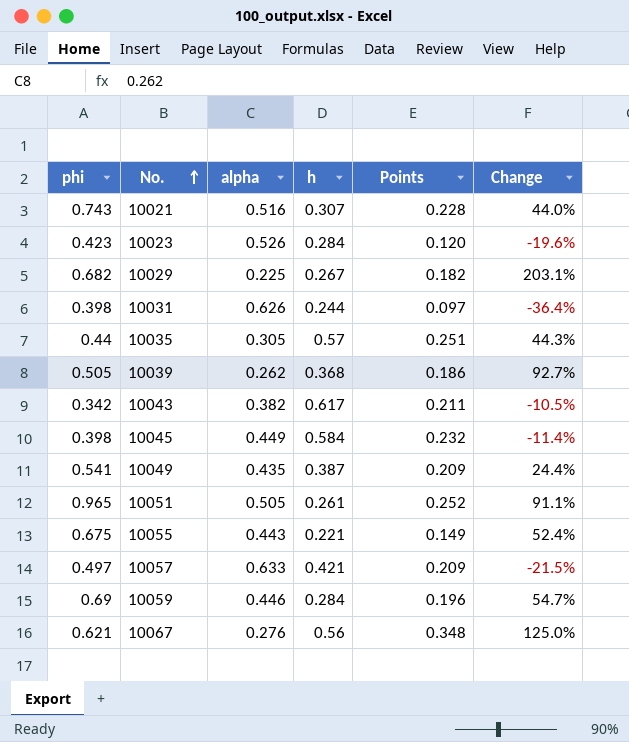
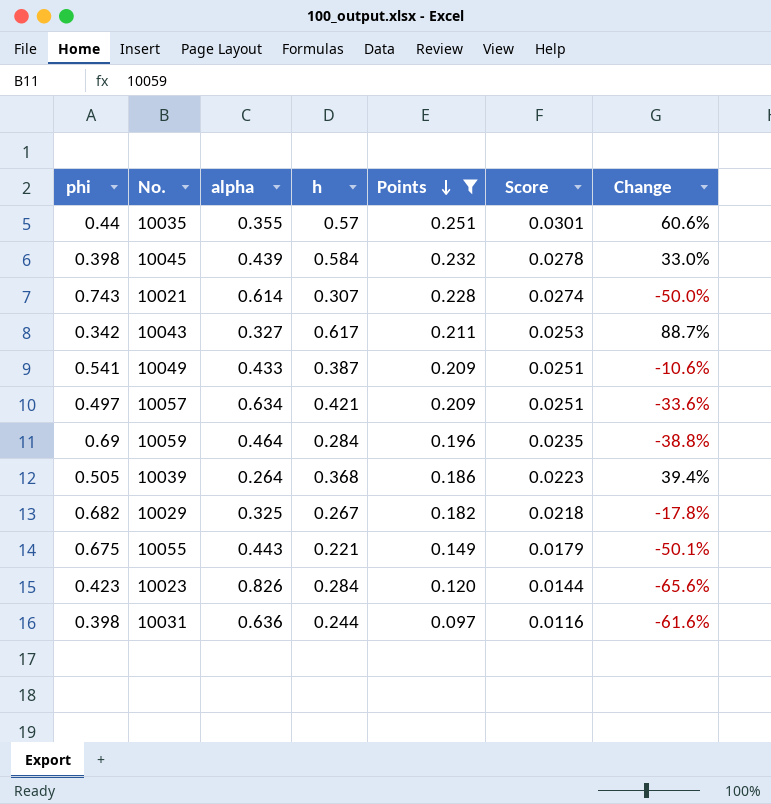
filter: none -> Points <= 0.251
row order: No. ascending -> Points descending
column Score | formula: none -> [Points] * 0.12
column Change | formula: ([phi] - [alpha]) / [alpha] -> ([h] - [alpha]) / [alpha]
10035 | alpha: 0.305 -> 0.355
10045 | alpha: 0.449 -> 0.439
10021 | alpha: 0.516 -> 0.614
10043 | alpha: 0.382 -> 0.327
10049 | alpha: 0.435 -> 0.433
10057 | alpha: 0.633 -> 0.634
10059 | alpha: 0.446 -> 0.464
10039 | alpha: 0.262 -> 0.264
10029 | alpha: 0.225 -> 0.325
10023 | alpha: 0.526 -> 0.826
10031 | alpha: 0.626 -> 0.636

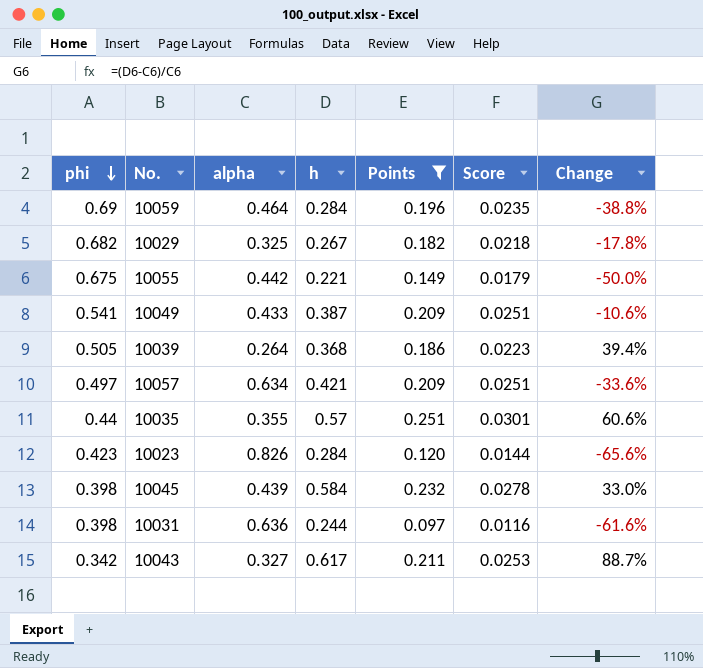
row order: Points descending -> phi descending
row 10021: 0.743 | 0.614 | 0.307 | 0.228 | 0.0274 | -50.0% -> none
10055 | alpha: 0.443 -> 0.442
10055 | Change: -50.1% -> -50.0%

